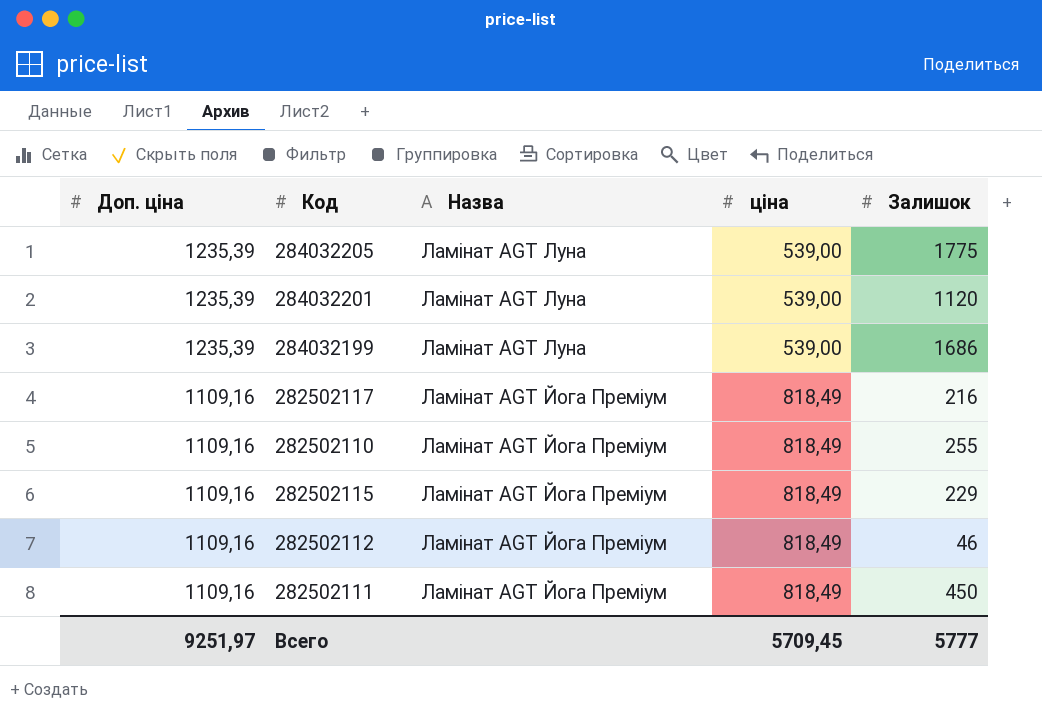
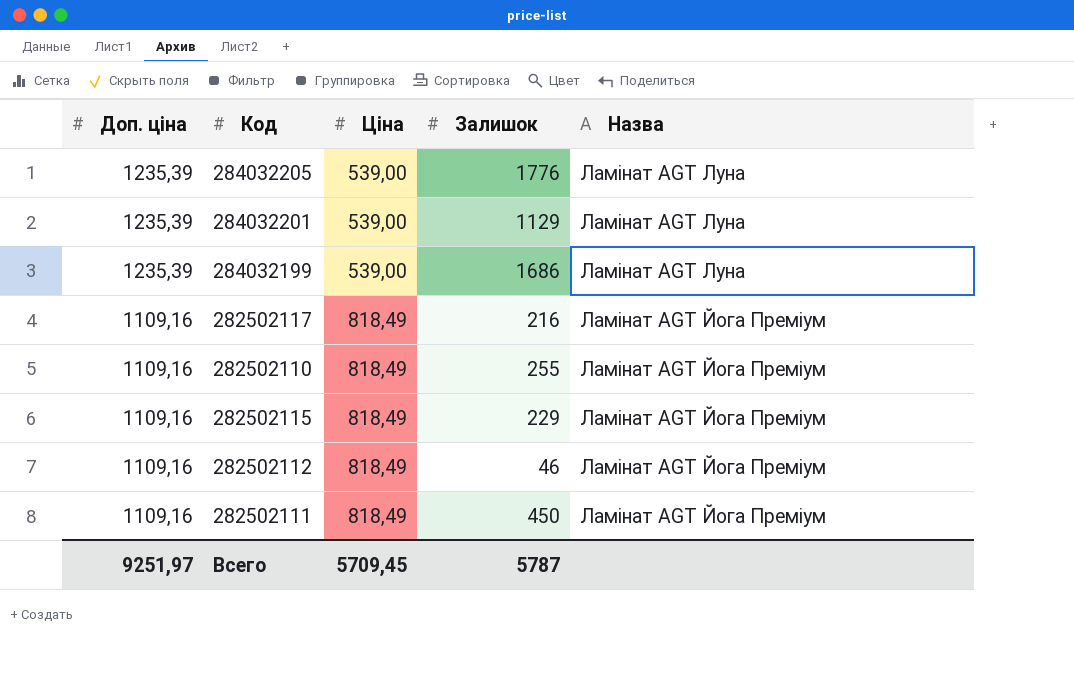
column name: ціна -> Ціна
column Назва | position: 3 -> 5
284032205 | Залишок: 1775 -> 1776
284032201 | Залишок: 1120 -> 1129
Всего | Залишок: 5777 -> 5787

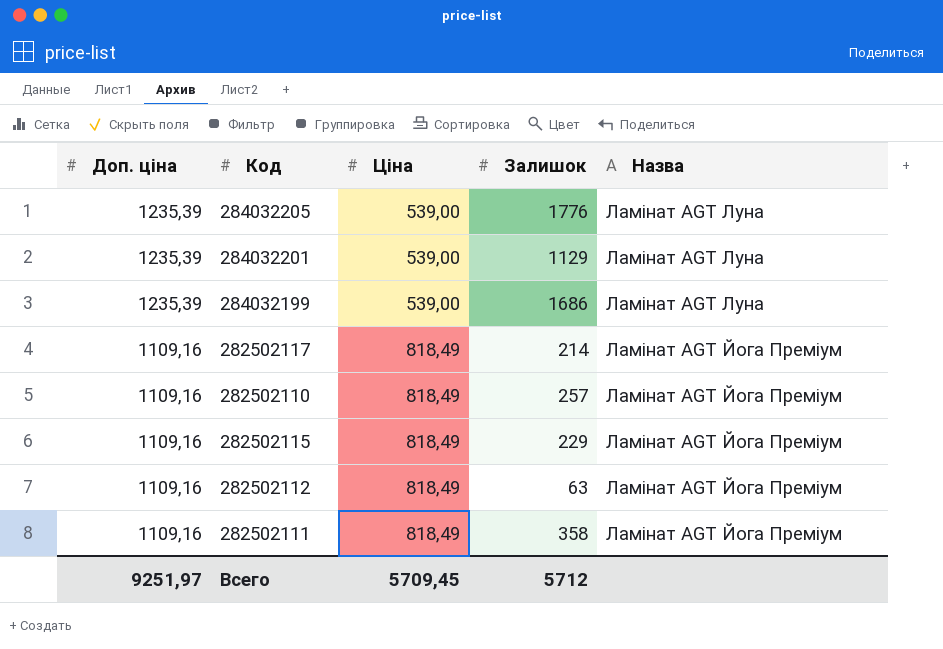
282502117 | Залишок: 216 -> 214
282502110 | Залишок: 255 -> 257
282502112 | Залишок: 46 -> 63
282502111 | Залишок: 450 -> 358
Всего | Залишок: 5787 -> 5712

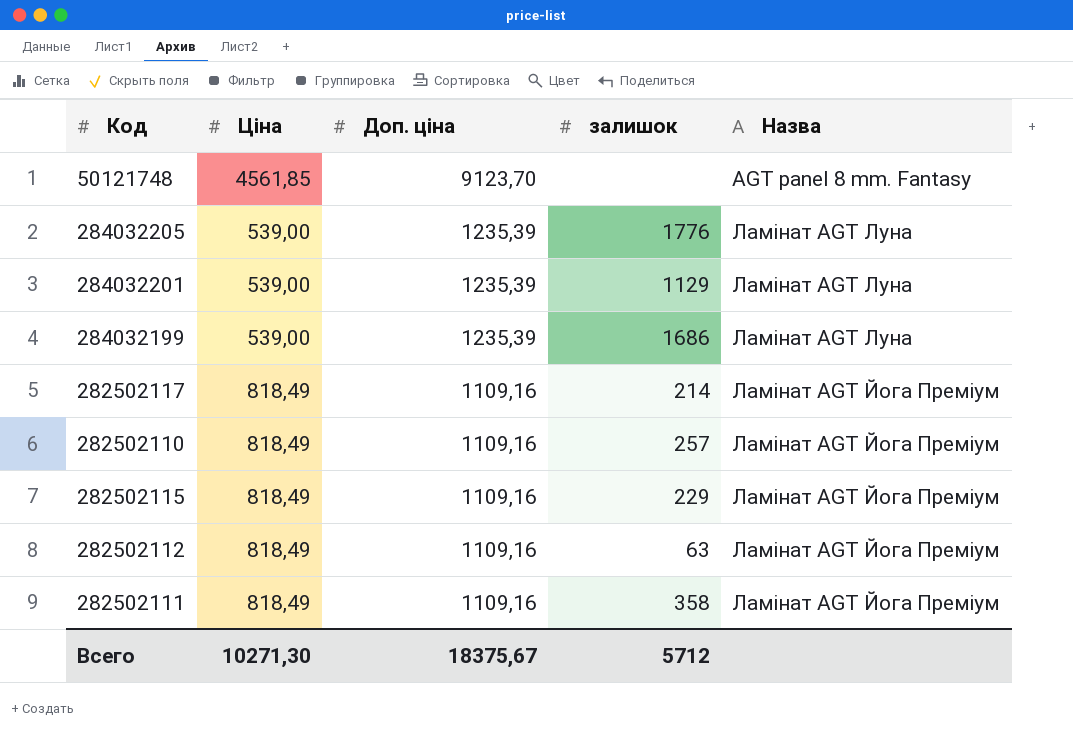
column Доп. ціна | position: 1 -> 3
column name: Залишок -> залишок
row 50121748: none -> 4561,85 | 9123,70 | none | AGT panel 8 mm. Fantasy
Всего | Ціна: 5709,45 -> 10271,30
Всего | Доп. ціна: 9251,97 -> 18375,67

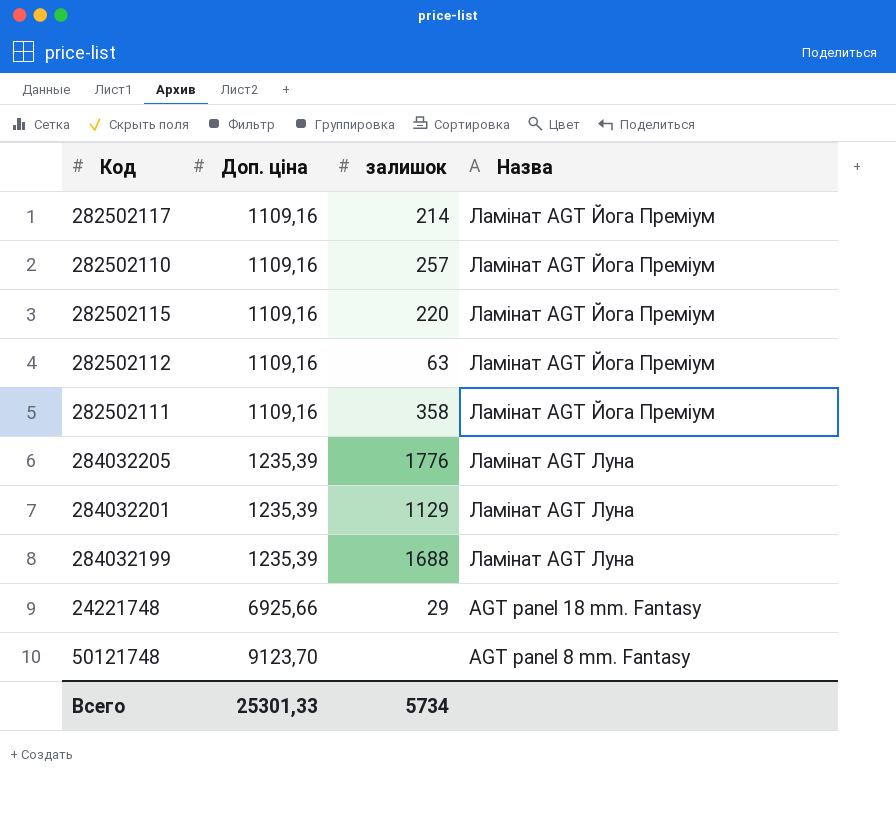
row order: Доп. ціна descending -> Доп. ціна ascending
column Ціна | position: 2 -> none
282502115 | залишок: 229 -> 220
284032199 | залишок: 1686 -> 1688
row 24221748: none -> 6925,66 | 29 | AGT panel 18 mm. Fantasy
Всего | Доп. ціна: 18375,67 -> 25301,33
Всего | залишок: 5712 -> 5734

